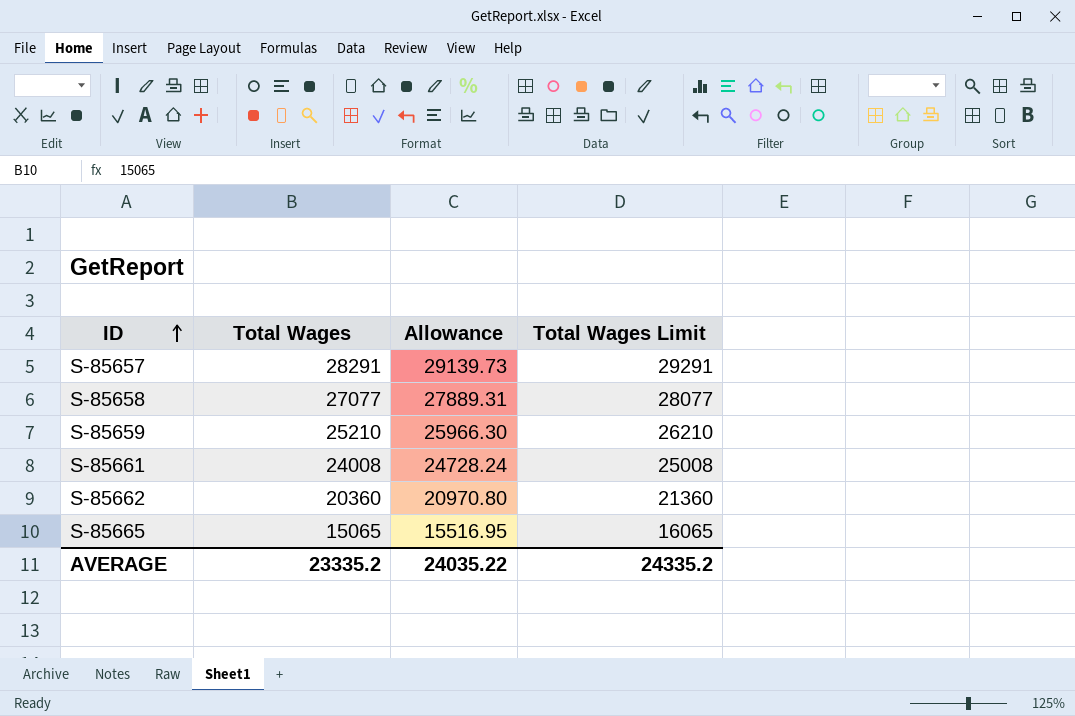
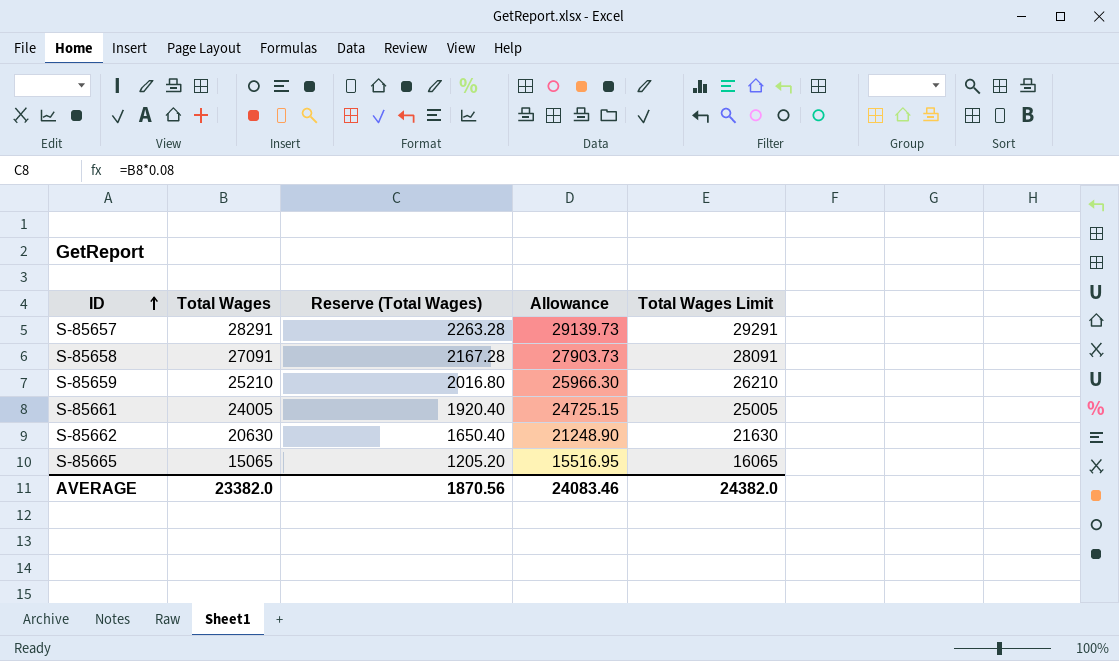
column Reserve (Total Wages) | formula: none -> [Total Wages] * 0.08
S-85658 | Total Wages: 27077 -> 27091
S-85658 | Allowance: 27889.31 -> 27903.73
S-85658 | Total Wages Limit: 28077 -> 28091
S-85661 | Total Wages: 24008 -> 24005
S-85661 | Allowance: 24728.24 -> 24725.15
S-85661 | Total Wages Limit: 25008 -> 25005
S-85662 | Total Wages: 20360 -> 20630
S-85662 | Allowance: 20970.80 -> 21248.90
S-85662 | Total Wages Limit: 21360 -> 21630
AVERAGE | Total Wages: 23335.2 -> 23382.0
AVERAGE | Allowance: 24035.22 -> 24083.46
AVERAGE | Total Wages Limit: 24335.2 -> 24382.0

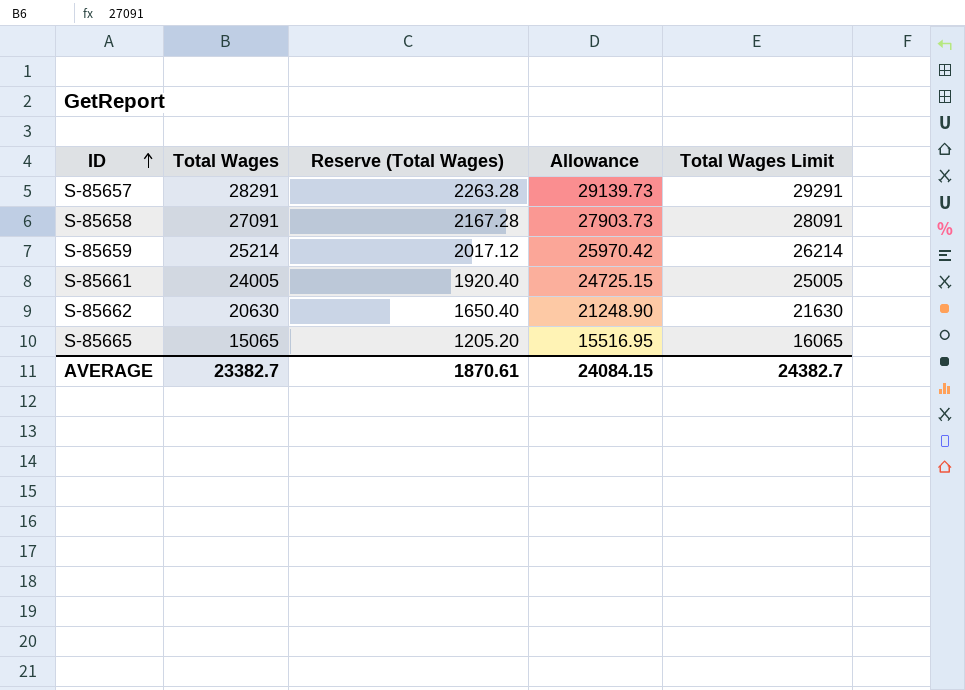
S-85659 | Total Wages: 25210 -> 25214
S-85659 | Reserve (Total Wages): 2016.80 -> 2017.12
S-85659 | Allowance: 25966.30 -> 25970.42
S-85659 | Total Wages Limit: 26210 -> 26214
AVERAGE | Total Wages: 23382.0 -> 23382.7
AVERAGE | Reserve (Total Wages): 1870.56 -> 1870.61
AVERAGE | Allowance: 24083.46 -> 24084.15
AVERAGE | Total Wages Limit: 24382.0 -> 24382.7

